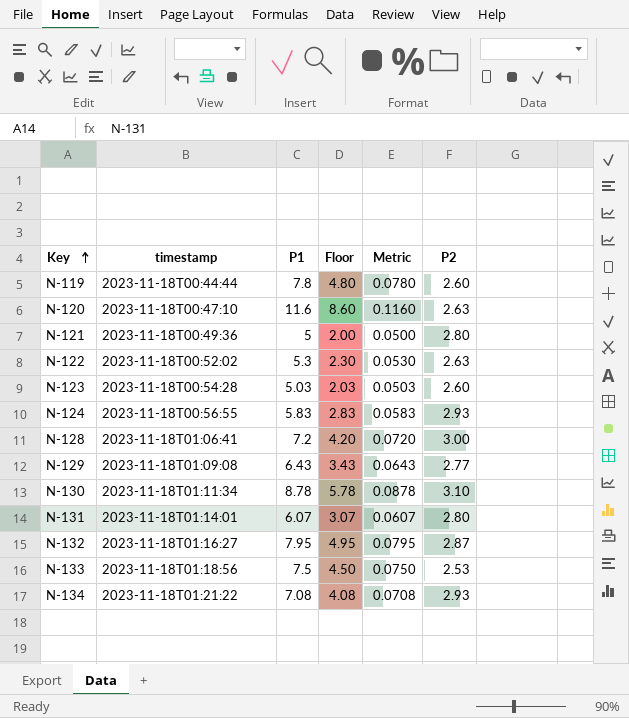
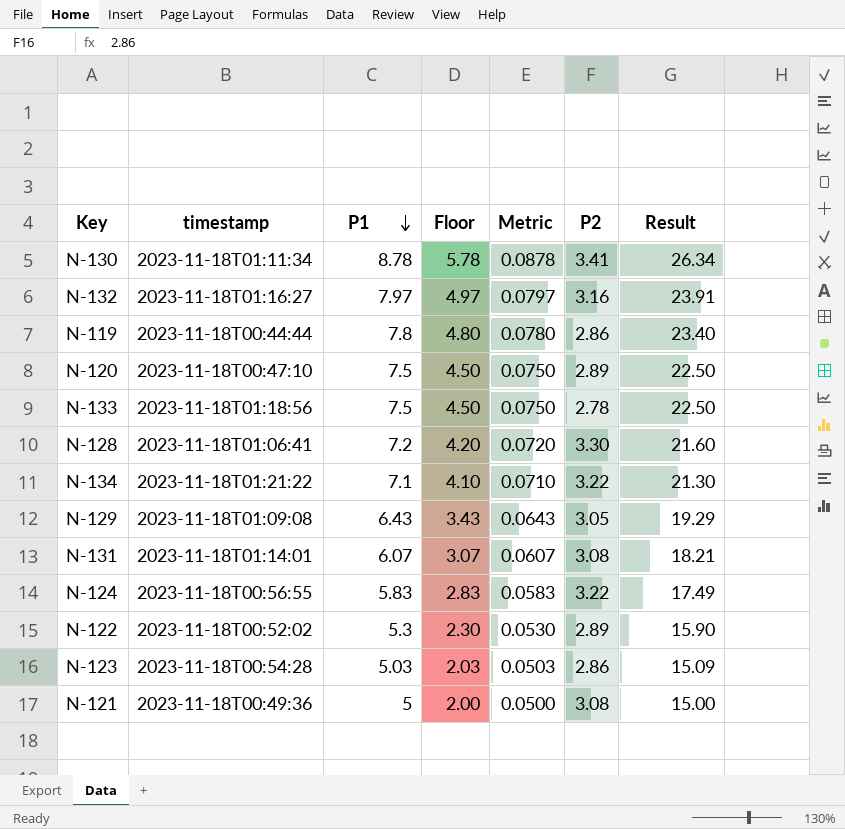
row order: Key ascending -> P1 descending
column Result | formula: none -> [P1] * 3
N-130 | P2: 3.10 -> 3.41
N-132 | P1: 7.95 -> 7.97
N-132 | Floor: 4.95 -> 4.97
N-132 | Metric: 0.0795 -> 0.0797
N-132 | P2: 2.87 -> 3.16
N-119 | P2: 2.60 -> 2.86
N-120 | P1: 11.6 -> 7.5
N-120 | Floor: 8.60 -> 4.50
N-120 | Metric: 0.1160 -> 0.0750
N-120 | P2: 2.63 -> 2.89
N-133 | P2: 2.53 -> 2.78
N-128 | P2: 3.00 -> 3.30
N-134 | P1: 7.08 -> 7.1
N-134 | Floor: 4.08 -> 4.10
N-134 | Metric: 0.0708 -> 0.0710
N-134 | P2: 2.93 -> 3.22
N-129 | P2: 2.77 -> 3.05
N-131 | P2: 2.80 -> 3.08
N-124 | P2: 2.93 -> 3.22
N-122 | P2: 2.63 -> 2.89
N-123 | P2: 2.60 -> 2.86
N-121 | P2: 2.80 -> 3.08

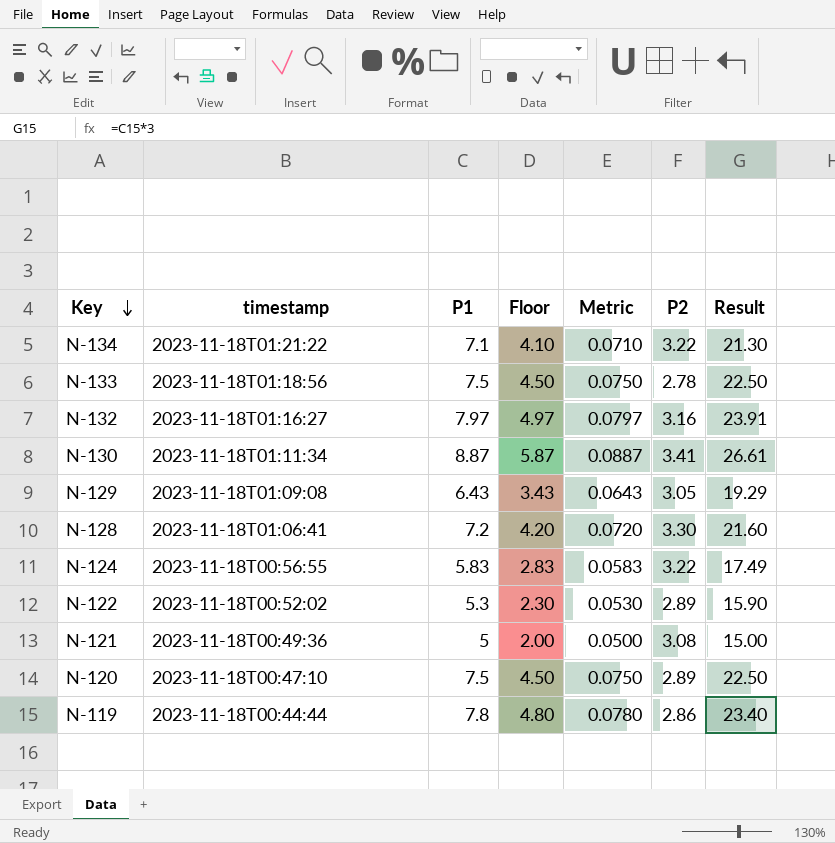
row order: P1 descending -> Key descending
row N-131: 2023-11-18T01:14:01 | 6.07 | 3.07 | 0.0607 | 3.08 | 18.21 -> none
row N-123: 2023-11-18T00:54:28 | 5.03 | 2.03 | 0.0503 | 2.86 | 15.09 -> none
N-130 | P1: 8.78 -> 8.87
N-130 | Floor: 5.78 -> 5.87
N-130 | Metric: 0.0878 -> 0.0887
N-130 | Result: 26.34 -> 26.61

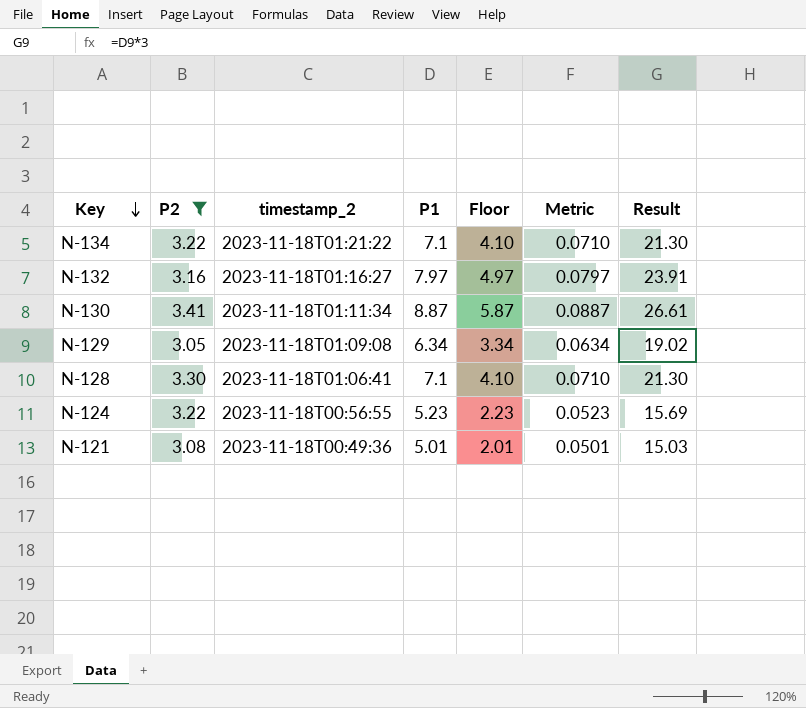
filter: none -> P2 >= 3.05
column P2 | position: 6 -> 2
column name: timestamp -> timestamp_2
N-129 | P1: 6.43 -> 6.34
N-129 | Floor: 3.43 -> 3.34
N-129 | Metric: 0.0643 -> 0.0634
N-129 | Result: 19.29 -> 19.02
N-128 | P1: 7.2 -> 7.1
N-128 | Floor: 4.20 -> 4.10
N-128 | Metric: 0.0720 -> 0.0710
N-128 | Result: 21.60 -> 21.30
N-124 | P1: 5.83 -> 5.23
N-124 | Floor: 2.83 -> 2.23
N-124 | Metric: 0.0583 -> 0.0523
N-124 | Result: 17.49 -> 15.69
N-121 | P1: 5 -> 5.01
N-121 | Floor: 2.00 -> 2.01
N-121 | Metric: 0.0500 -> 0.0501
N-121 | Result: 15.00 -> 15.03

